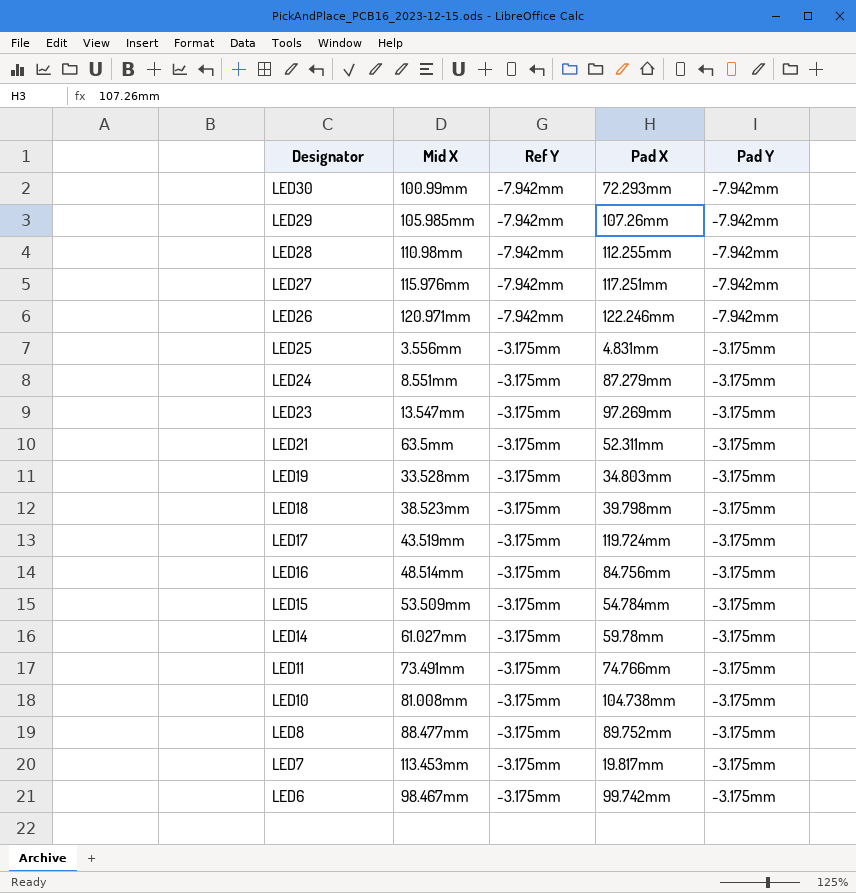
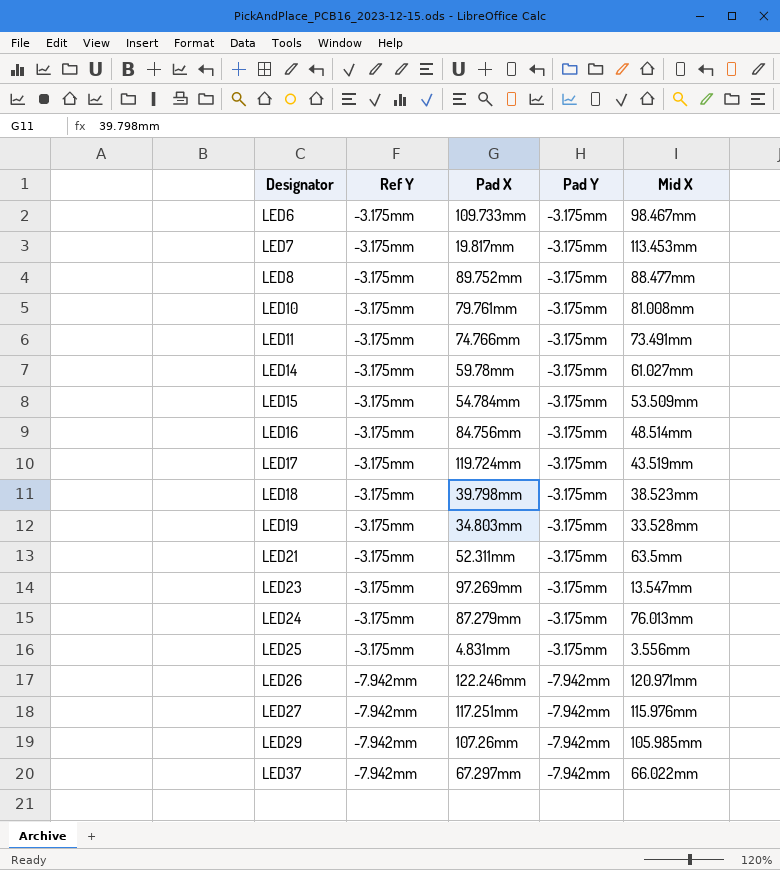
row order: Designator descending -> Designator ascending
column Mid X | position: 2 -> 5
row LED30: 100.99mm | -7.942mm | 72.293mm | -7.942mm -> none
row LED28: 110.98mm | -7.942mm | 112.255mm | -7.942mm -> none
LED6 | Pad X: 99.742mm -> 109.733mm
LED10 | Pad X: 104.738mm -> 79.761mm
LED24 | Mid X: 8.551mm -> 76.013mm
row LED37: none -> -7.942mm | 67.297mm | -7.942mm | 66.022mm

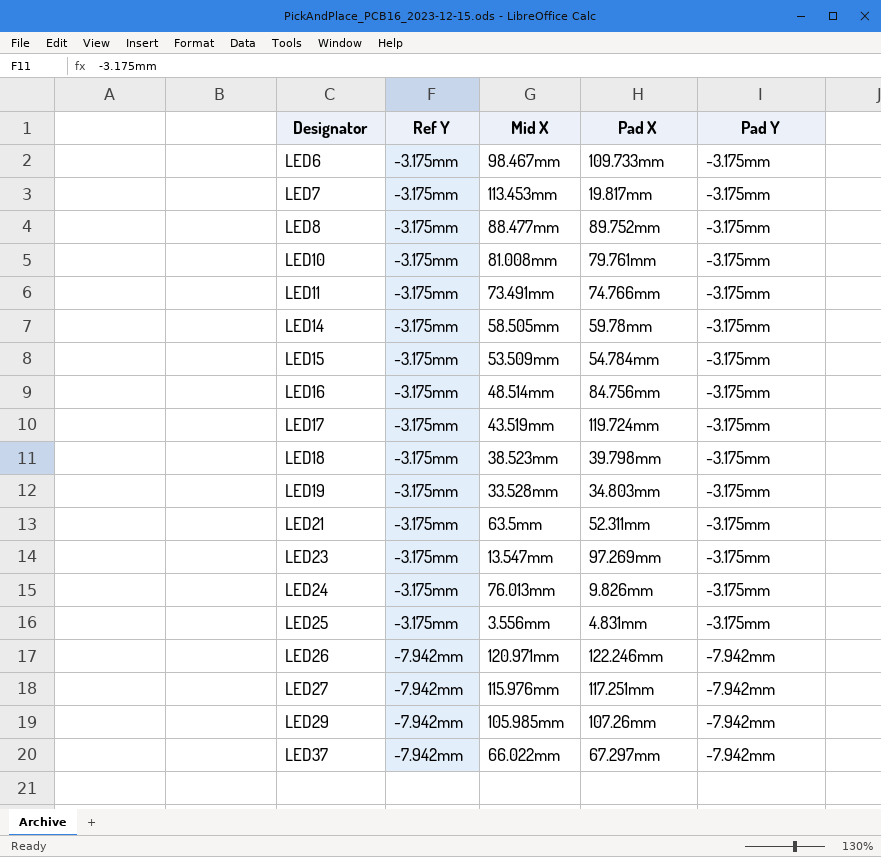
column Mid X | position: 5 -> 3
LED14 | Mid X: 61.027mm -> 58.505mm
LED24 | Pad X: 87.279mm -> 9.826mm

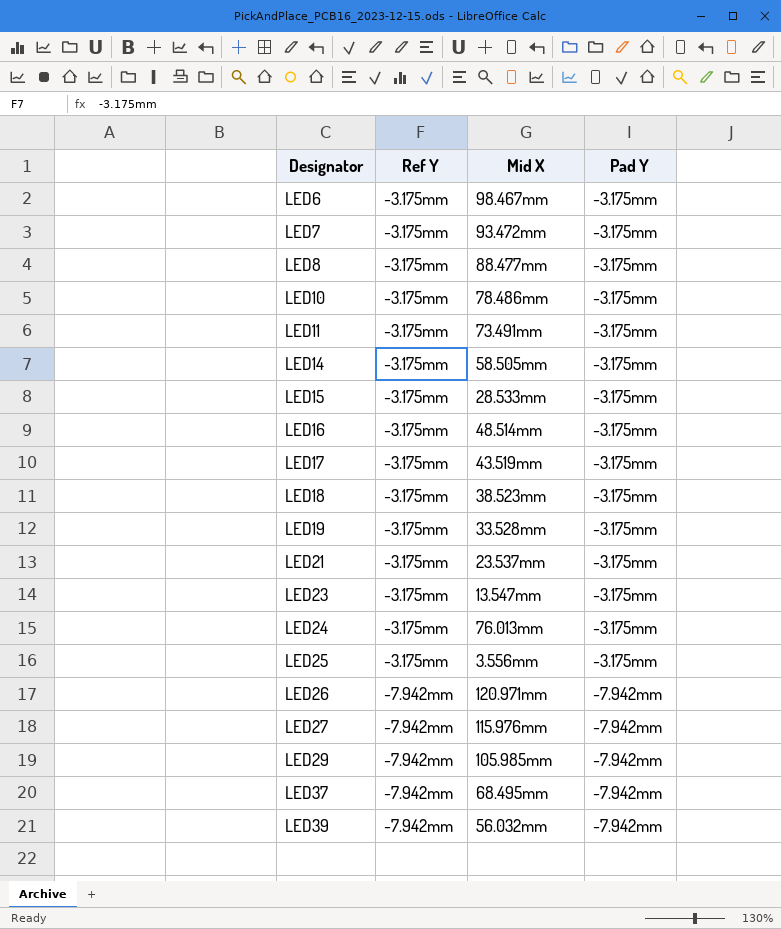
column Pad X | position: 4 -> none
LED7 | Mid X: 113.453mm -> 93.472mm
LED10 | Mid X: 81.008mm -> 78.486mm
LED15 | Mid X: 53.509mm -> 28.533mm
LED21 | Mid X: 63.5mm -> 23.537mm
LED37 | Mid X: 66.022mm -> 68.495mm
row LED39: none -> -7.942mm | 56.032mm | -7.942mm

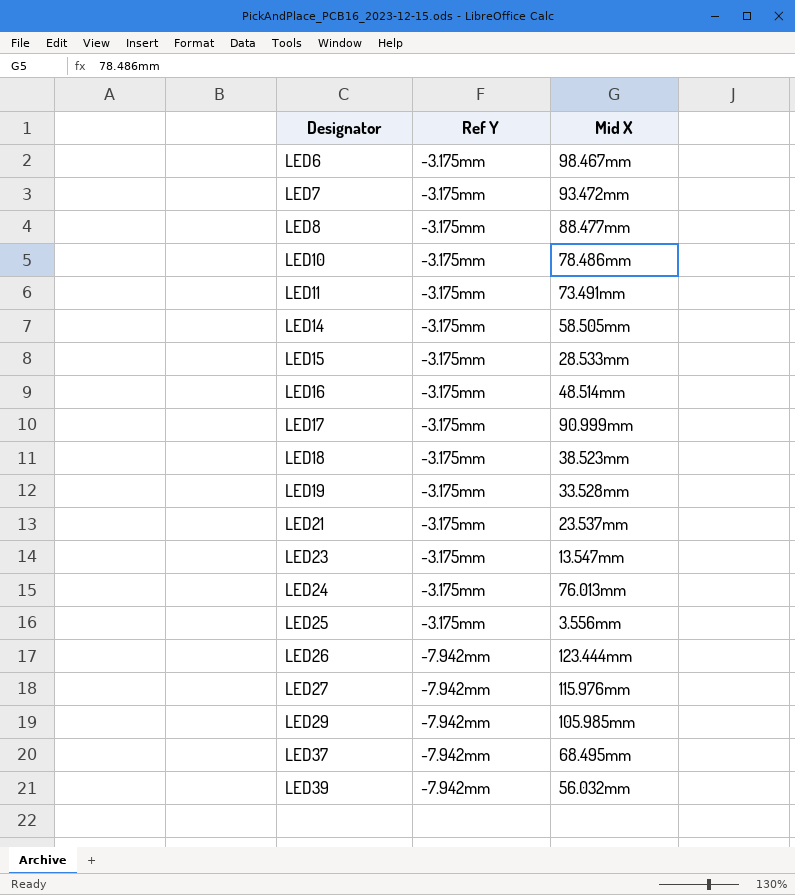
column Pad Y | position: 4 -> none
LED17 | Mid X: 43.519mm -> 90.999mm
LED26 | Mid X: 120.971mm -> 123.444mm

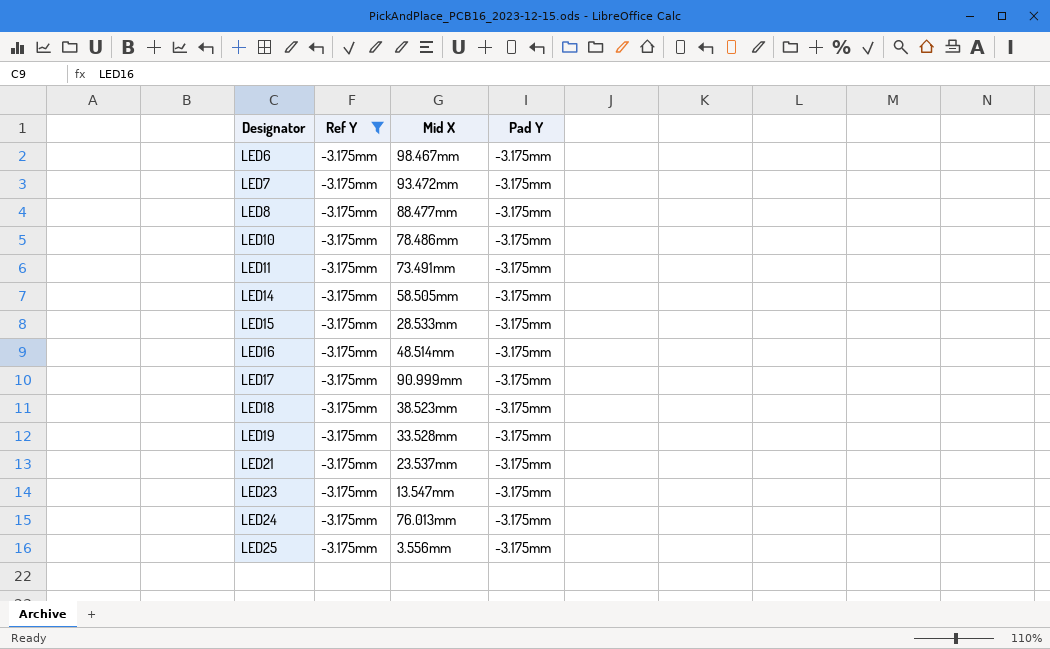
filter: none -> Ref Y = -3.175mm
column Pad Y | position: none -> 4

